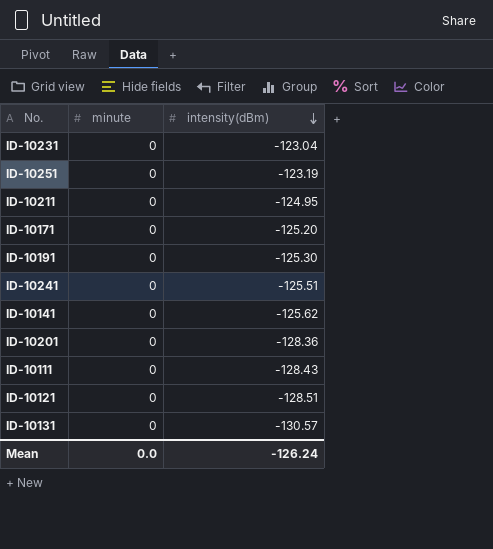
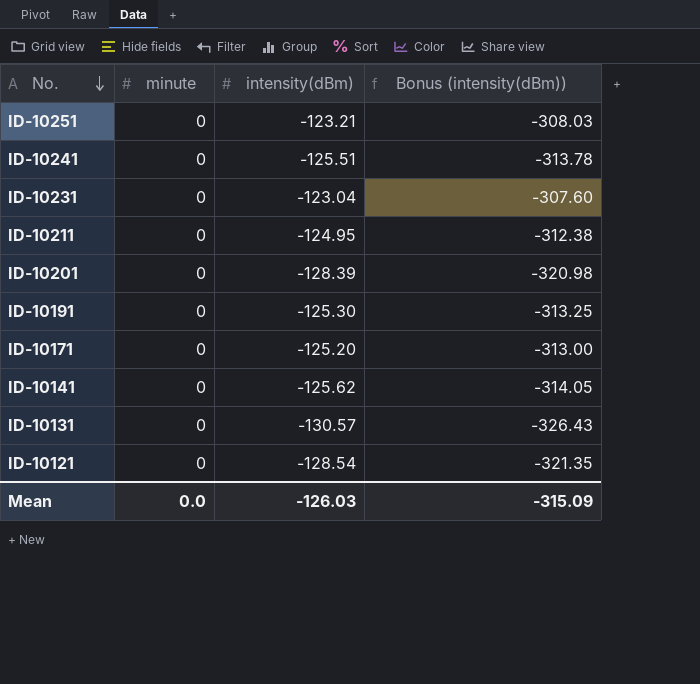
row order: intensity(dBm) descending -> No. descending
column Bonus (intensity(dBm)) | formula: none -> [intensity(dBm)] * 2.5
row ID-10111: 0 | -128.43 -> none
ID-10251 | intensity(dBm): -123.19 -> -123.21
ID-10201 | intensity(dBm): -128.36 -> -128.39
ID-10121 | intensity(dBm): -128.51 -> -128.54
Mean | intensity(dBm): -126.24 -> -126.03

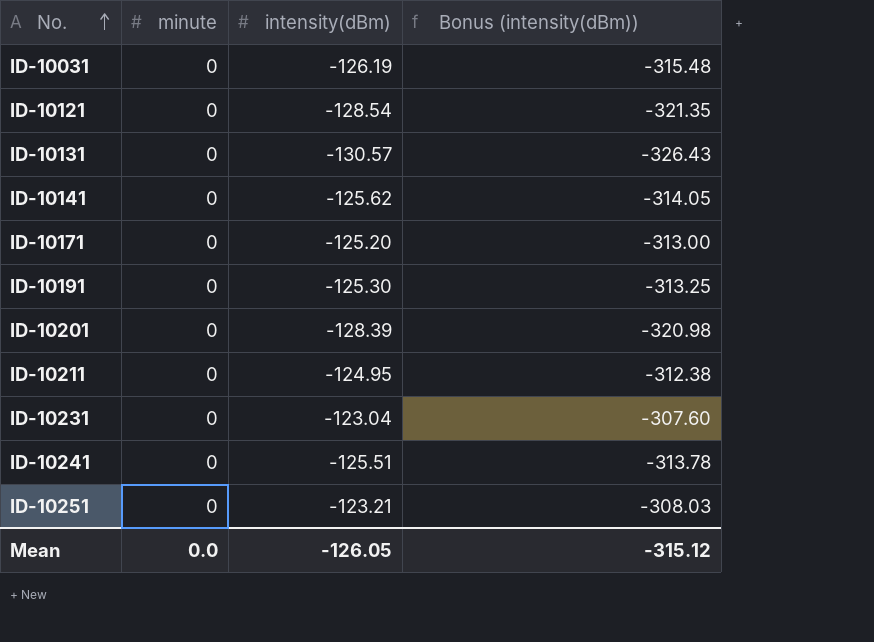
row order: No. descending -> No. ascending
row ID-10031: none -> 0 | -126.19 | -315.48
Mean | intensity(dBm): -126.03 -> -126.05
Mean | Bonus (intensity(dBm)): -315.09 -> -315.12

